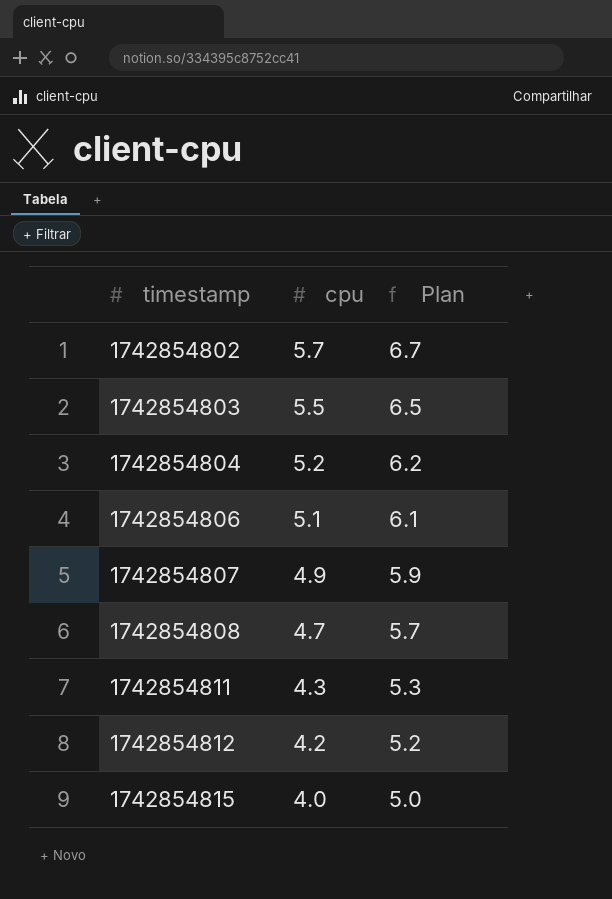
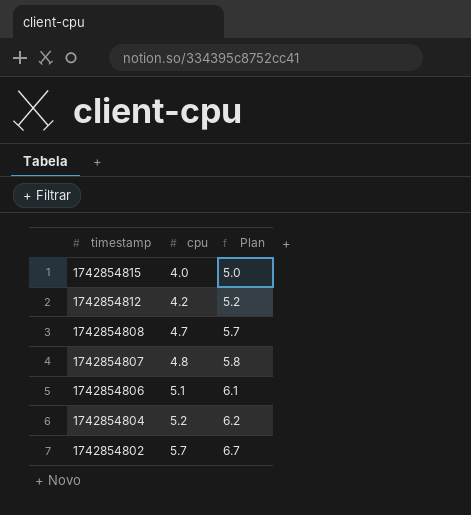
row order: timestamp ascending -> timestamp descending
row 1742854803: 5.5 | 6.5 -> none
row 1742854811: 4.3 | 5.3 -> none
1742854807 | cpu: 4.9 -> 4.8
1742854807 | Plan: 5.9 -> 5.8

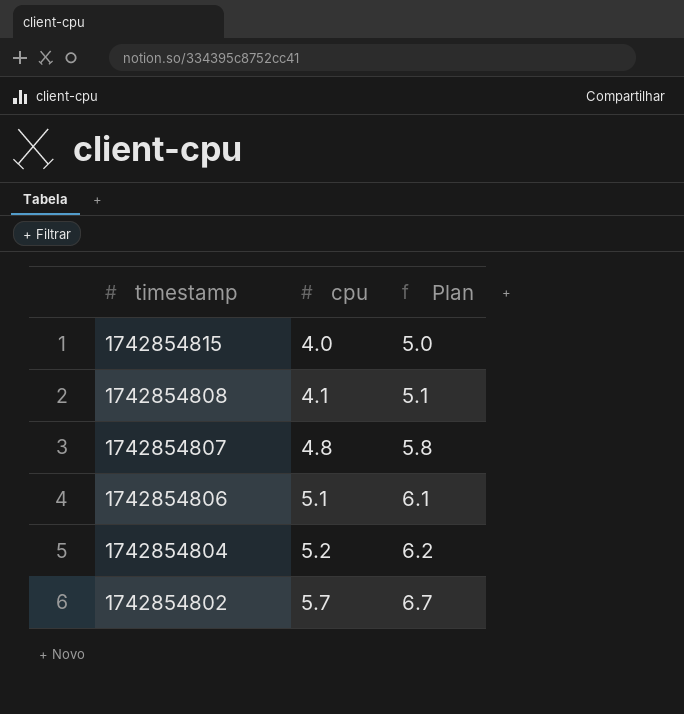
row 1742854812: 4.2 | 5.2 -> none
1742854808 | cpu: 4.7 -> 4.1
1742854808 | Plan: 5.7 -> 5.1

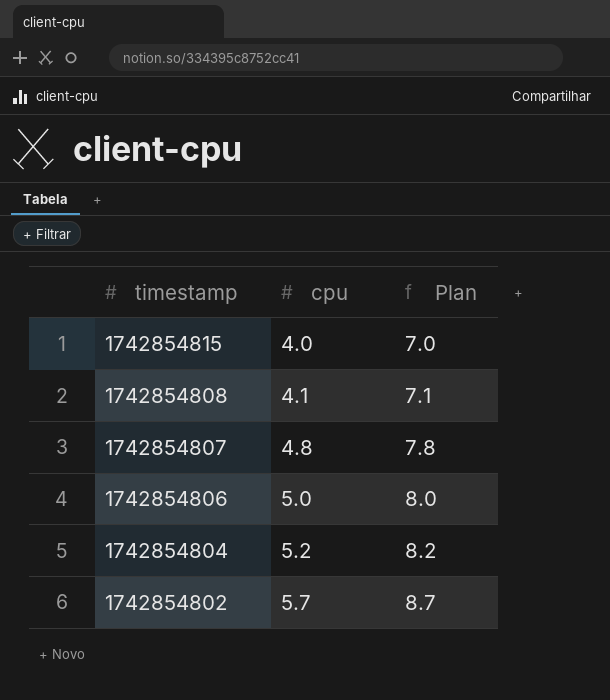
column Plan | formula: [cpu] + 1 -> [cpu] + 3
1742854806 | cpu: 5.1 -> 5.0

